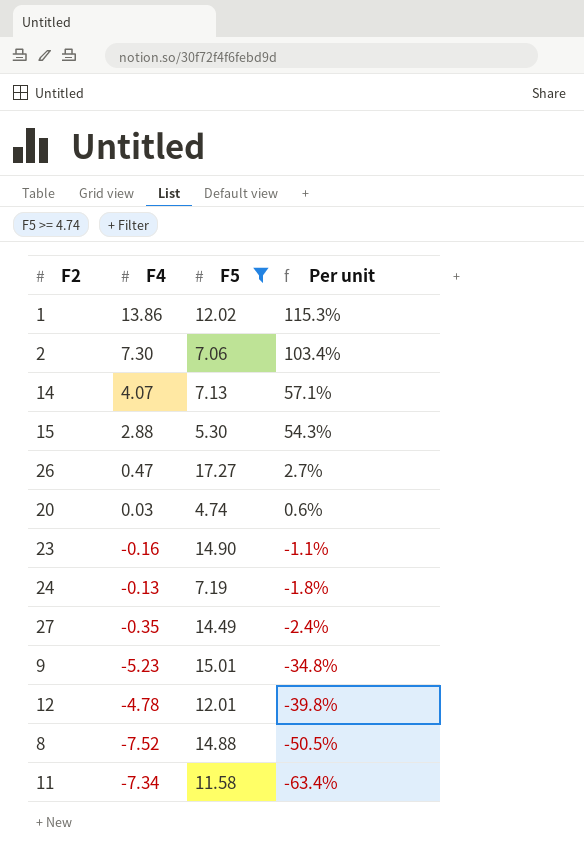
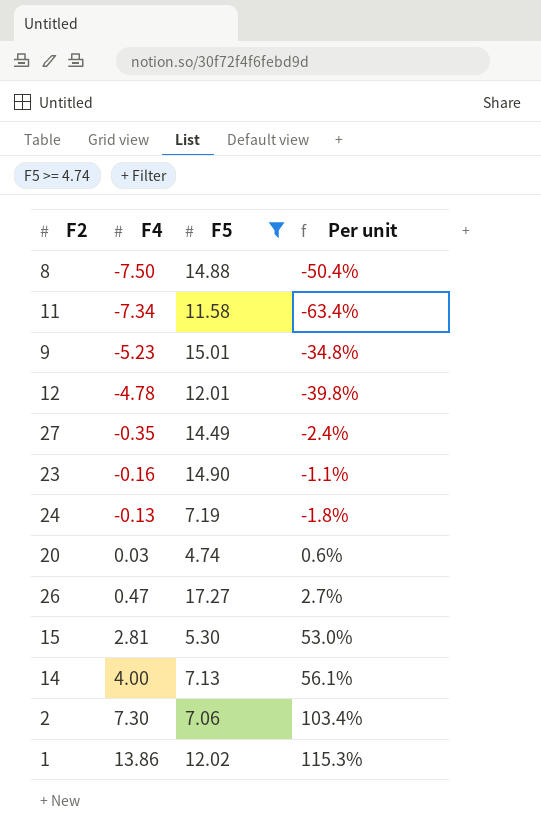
row order: Per unit descending -> F4 ascending
8 | F4: -7.52 -> -7.50
8 | Per unit: -50.5% -> -50.4%
15 | F4: 2.88 -> 2.81
15 | Per unit: 54.3% -> 53.0%
14 | F4: 4.07 -> 4.00
14 | Per unit: 57.1% -> 56.1%

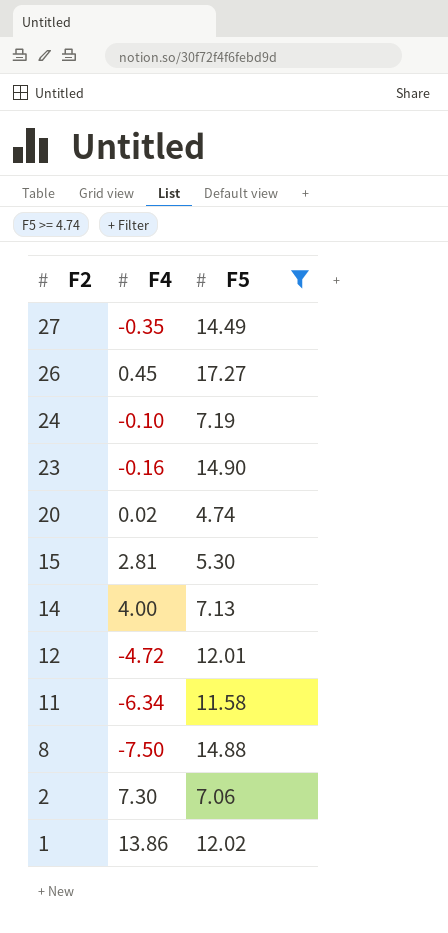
row order: F4 ascending -> F2 descending
column Per unit | formula: [F4] / [F5] -> none
row 9: -5.23 | 15.01 | -34.8% -> none
26 | F4: 0.47 -> 0.45
24 | F4: -0.13 -> -0.10
20 | F4: 0.03 -> 0.02
12 | F4: -4.78 -> -4.72
11 | F4: -7.34 -> -6.34

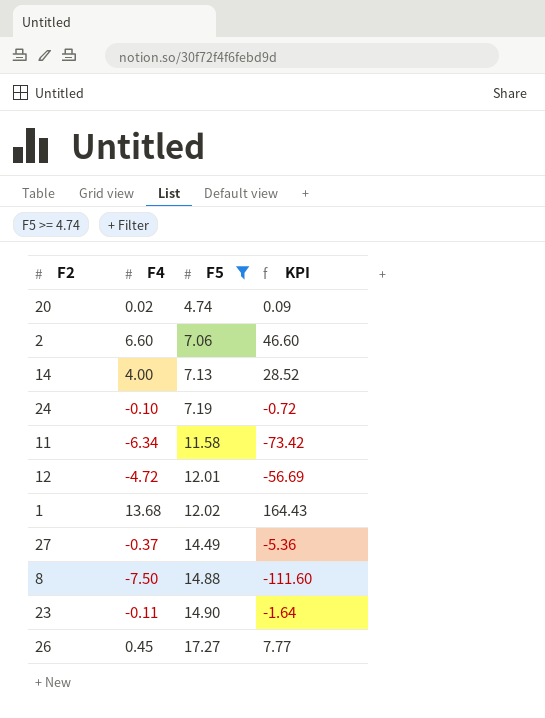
row order: F2 descending -> F5 ascending
column KPI | formula: none -> [F4] * [F5]
row 15: 2.81 | 5.30 -> none
2 | F4: 7.30 -> 6.60
1 | F4: 13.86 -> 13.68
27 | F4: -0.35 -> -0.37
23 | F4: -0.16 -> -0.11

